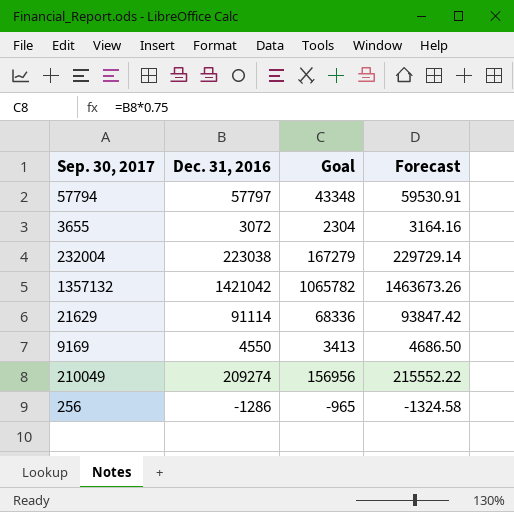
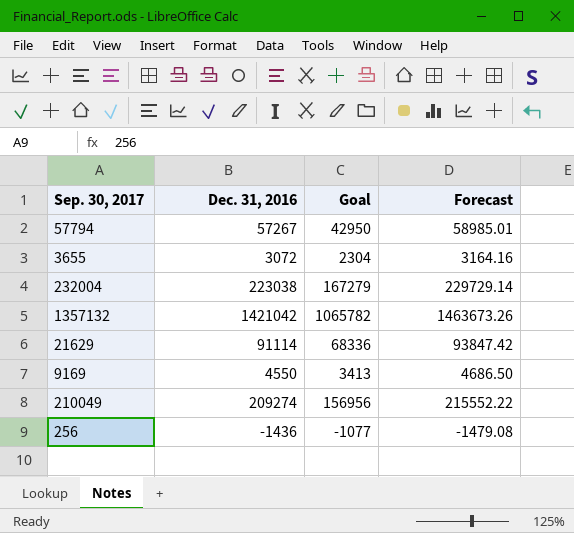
57794 | Dec. 31, 2016: 57797 -> 57267
57794 | Goal: 43348 -> 42950
57794 | Forecast: 59530.91 -> 58985.01
256 | Dec. 31, 2016: -1286 -> -1436
256 | Goal: -965 -> -1077
256 | Forecast: -1324.58 -> -1479.08

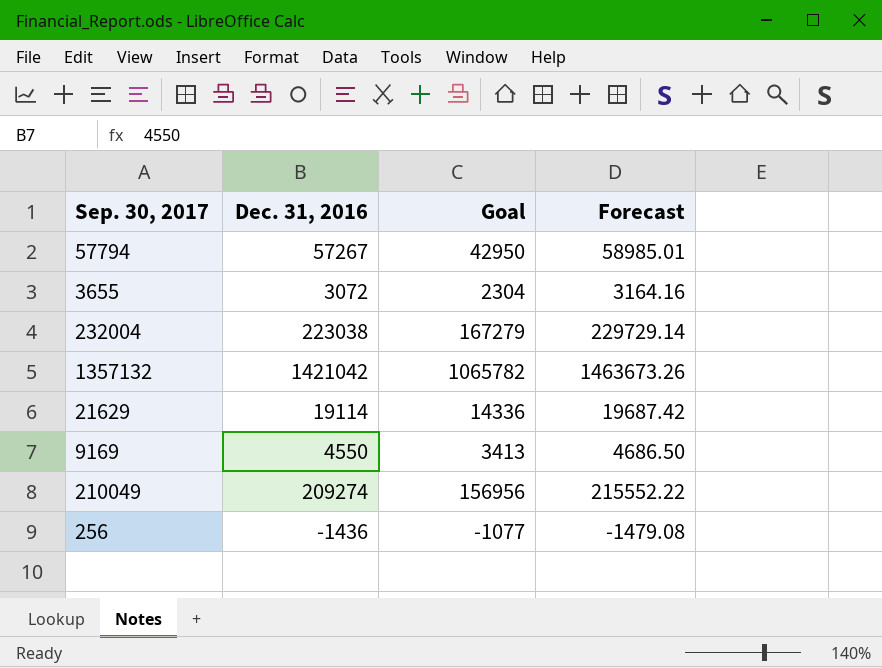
21629 | Dec. 31, 2016: 91114 -> 19114
21629 | Goal: 68336 -> 14336
21629 | Forecast: 93847.42 -> 19687.42

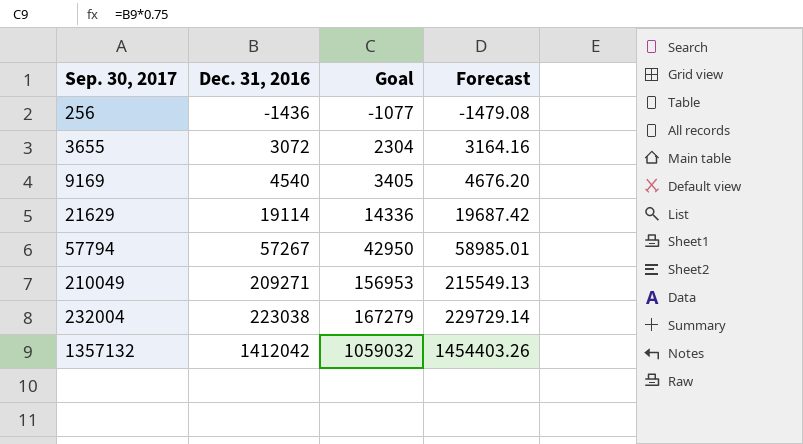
row order: none -> Sep. 30, 2017 ascending
9169 | Dec. 31, 2016: 4550 -> 4540
9169 | Goal: 3413 -> 3405
9169 | Forecast: 4686.50 -> 4676.20
210049 | Dec. 31, 2016: 209274 -> 209271
210049 | Goal: 156956 -> 156953
210049 | Forecast: 215552.22 -> 215549.13
1357132 | Dec. 31, 2016: 1421042 -> 1412042
1357132 | Goal: 1065782 -> 1059032
1357132 | Forecast: 1463673.26 -> 1454403.26

